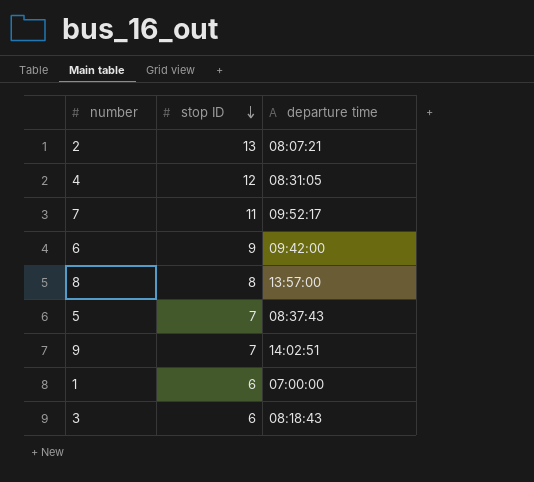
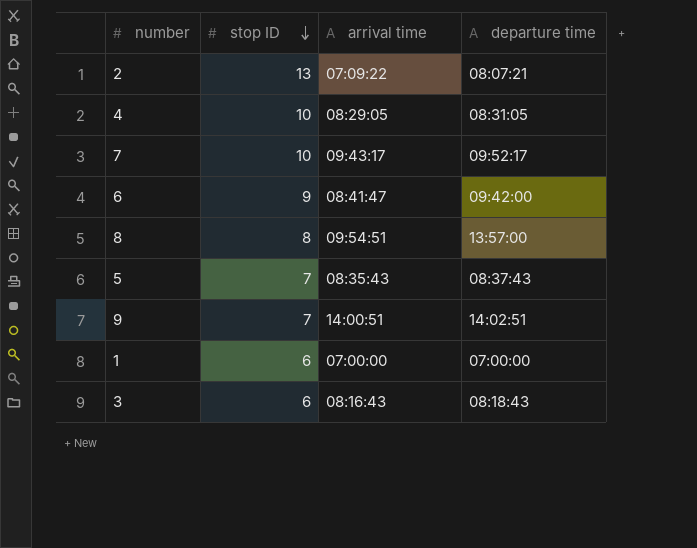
column arrival time | position: none -> 3
4 | stop ID: 12 -> 10
7 | stop ID: 11 -> 10

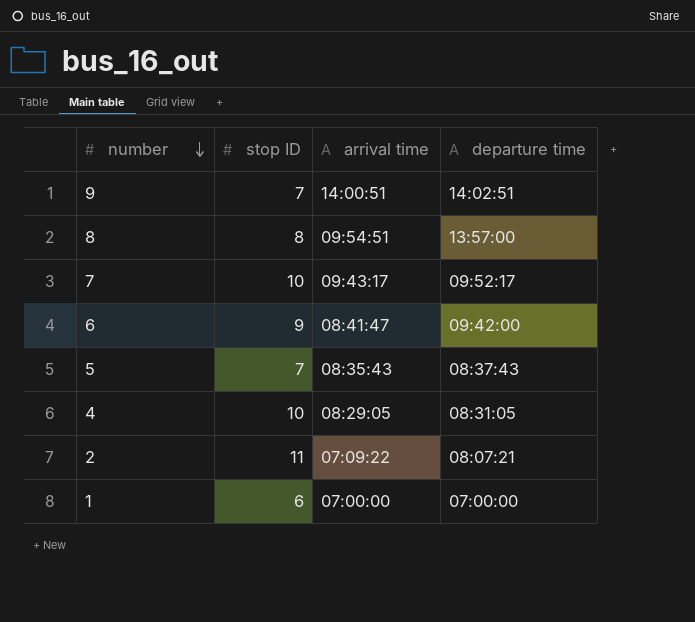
row order: stop ID descending -> number descending
row 3: 6 | 08:16:43 | 08:18:43 -> none
2 | stop ID: 13 -> 11

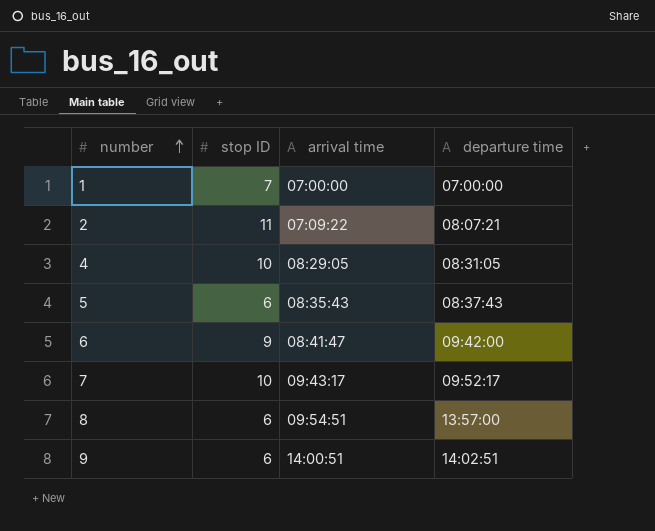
row order: number descending -> number ascending
1 | stop ID: 6 -> 7
5 | stop ID: 7 -> 6
8 | stop ID: 8 -> 6
9 | stop ID: 7 -> 6

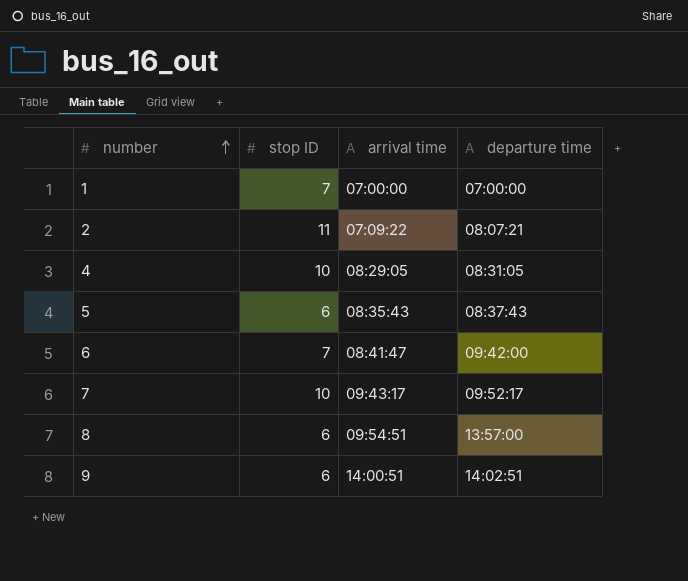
6 | stop ID: 9 -> 7

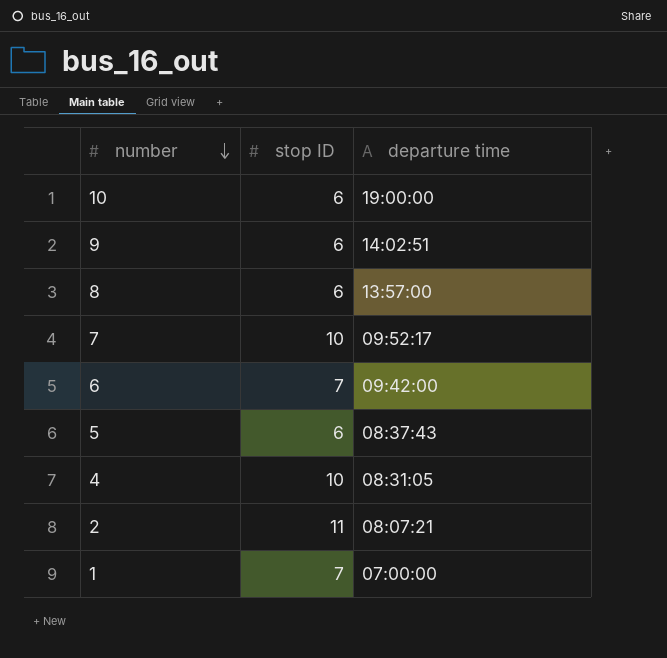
row order: number ascending -> number descending
column arrival time | position: 3 -> none
row 10: none -> 6 | 19:00:00

